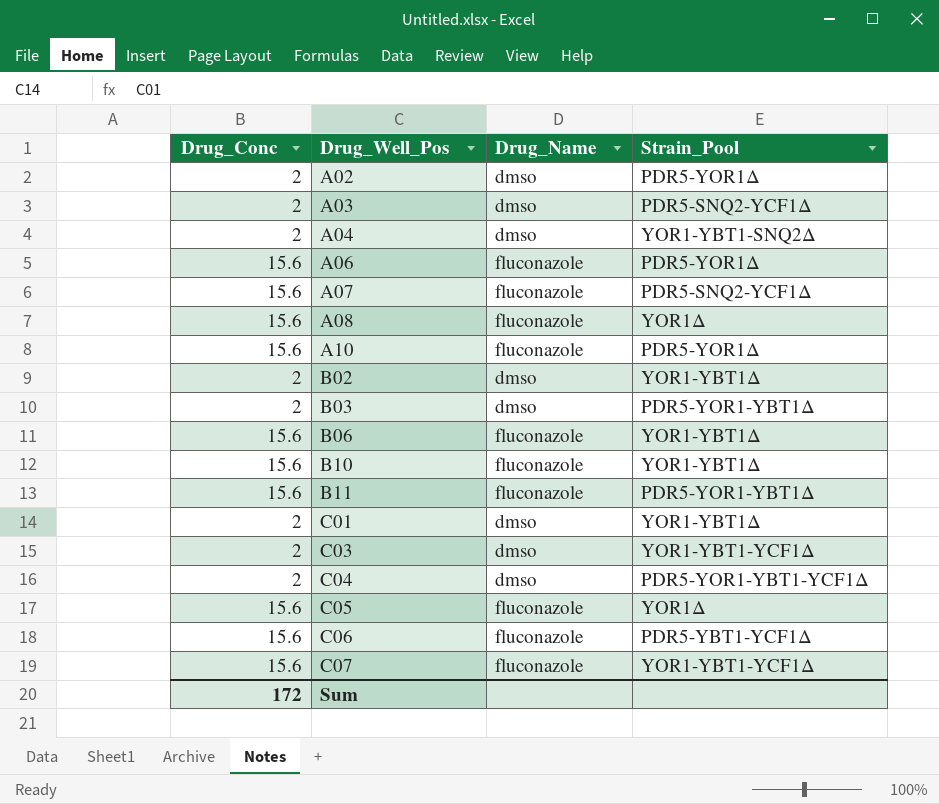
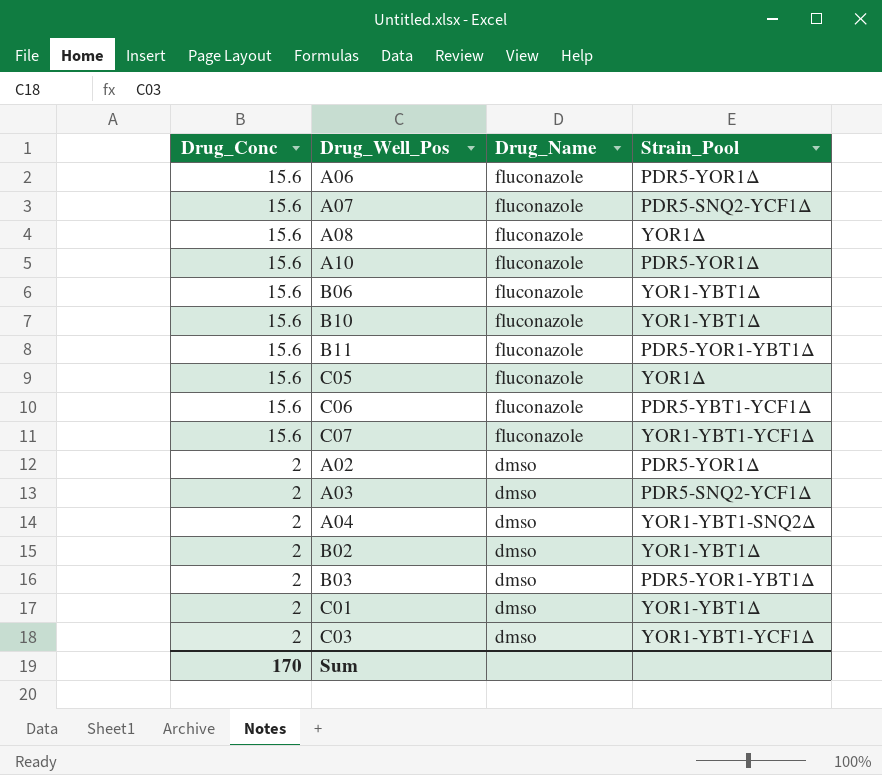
row order: Drug_Well_Pos ascending -> Drug_Conc descending
row C04: 2 | dmso | PDR5-YOR1-YBT1-YCF1Δ -> none
Sum | Drug_Conc: 172 -> 170

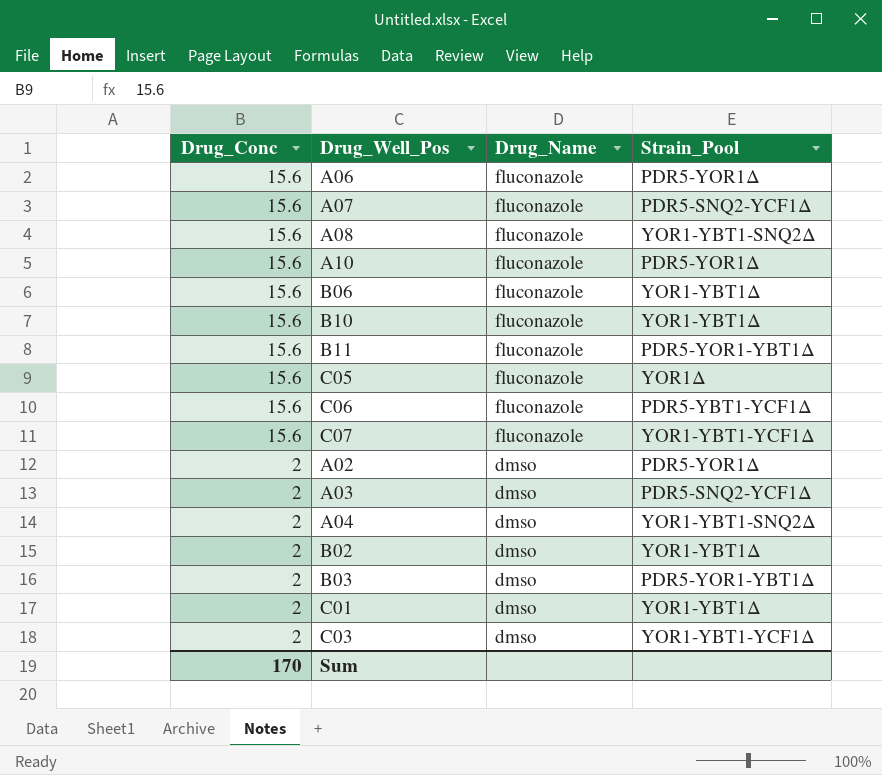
A08 | Strain_Pool: YOR1Δ -> YOR1-YBT1-SNQ2Δ

